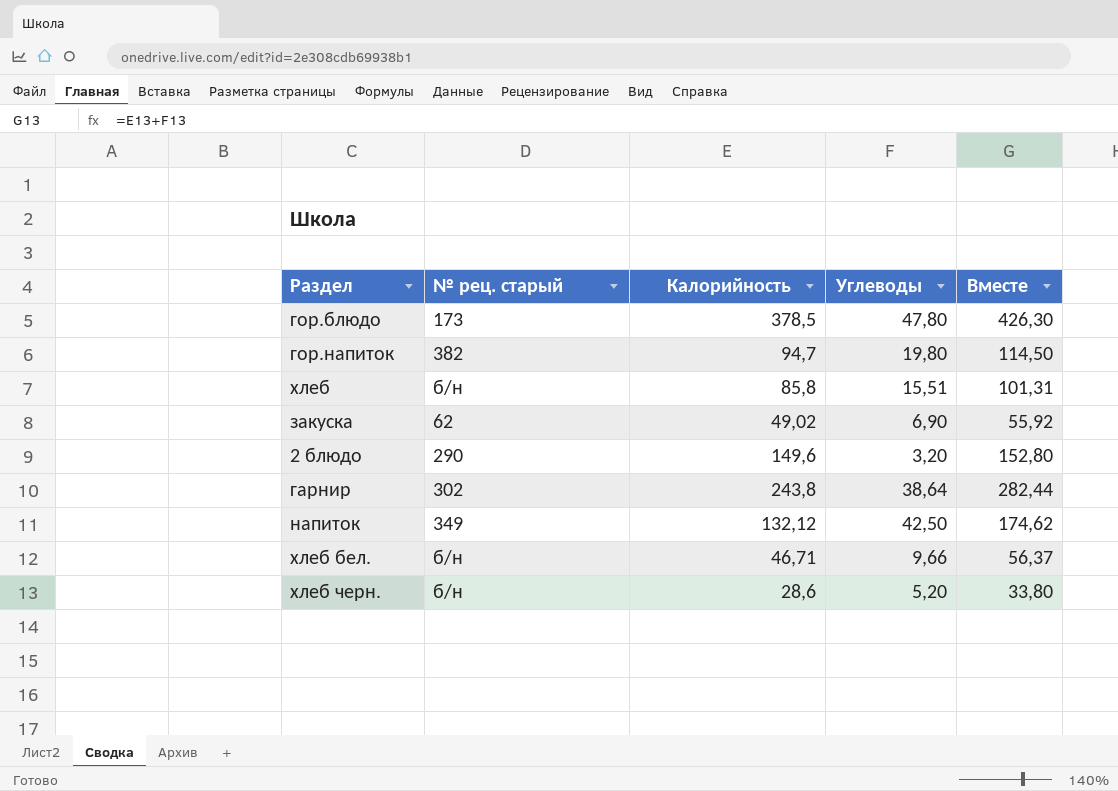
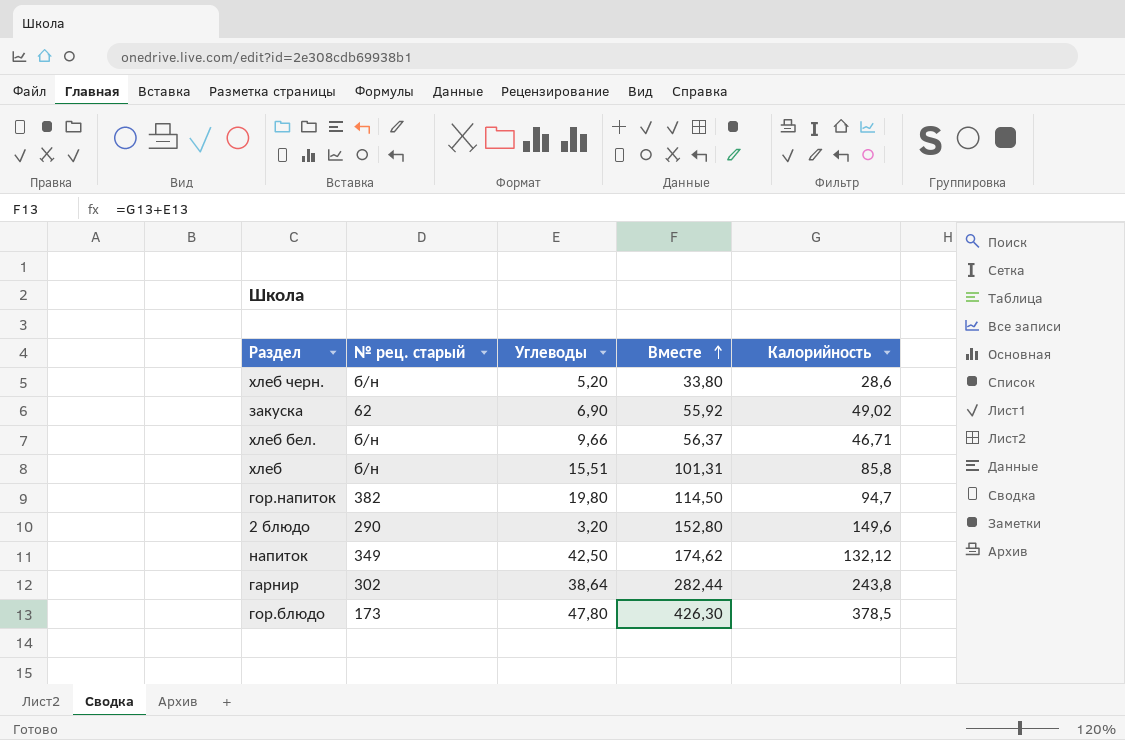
row order: none -> Вместе ascending
column Калорийность | position: 3 -> 5

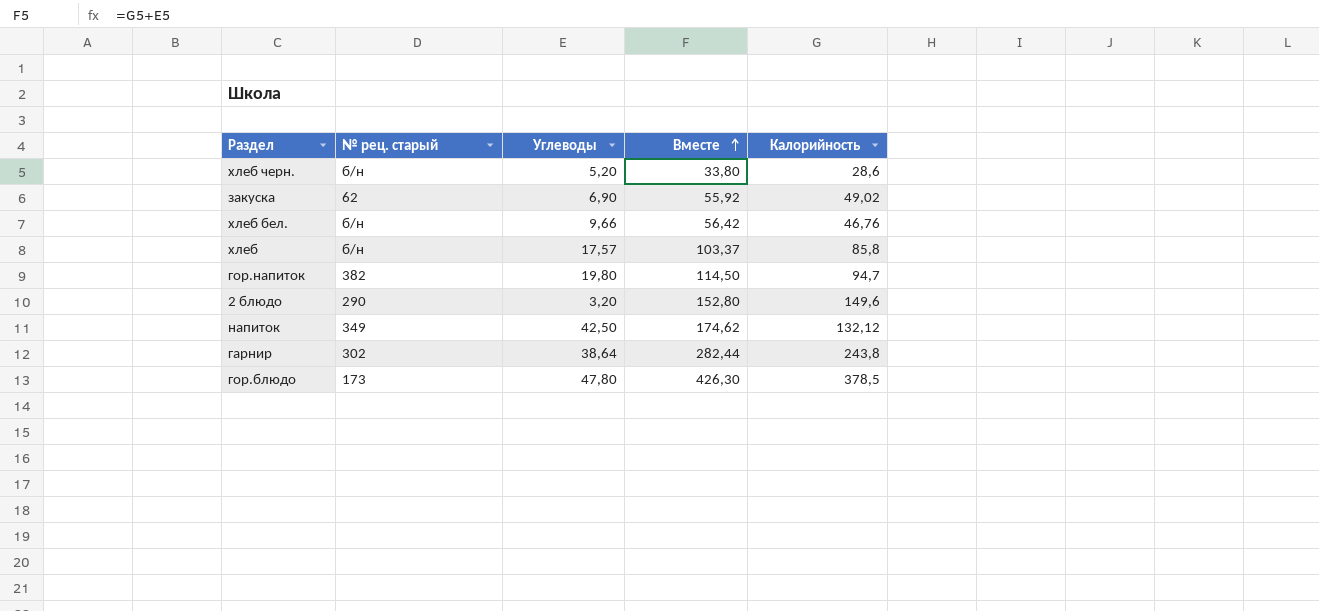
хлеб бел. | Вместе: 56,37 -> 56,42
хлеб бел. | Калорийность: 46,71 -> 46,76
хлеб | Углеводы: 15,51 -> 17,57
хлеб | Вместе: 101,31 -> 103,37

